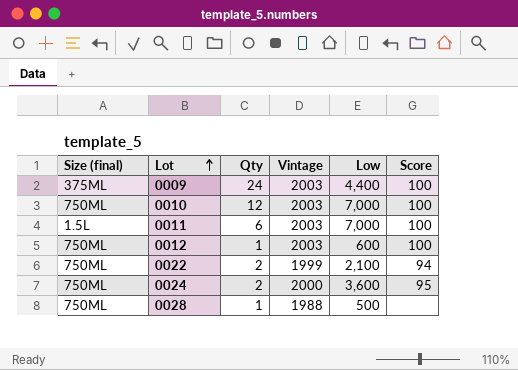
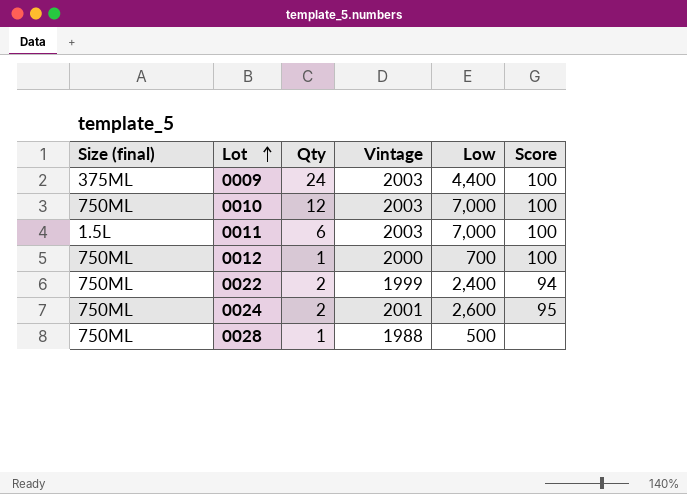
0012 | Vintage: 2003 -> 2000
0012 | Low: 600 -> 700
0022 | Low: 2,100 -> 2,400
0024 | Vintage: 2000 -> 2001
0024 | Low: 3,600 -> 2,600

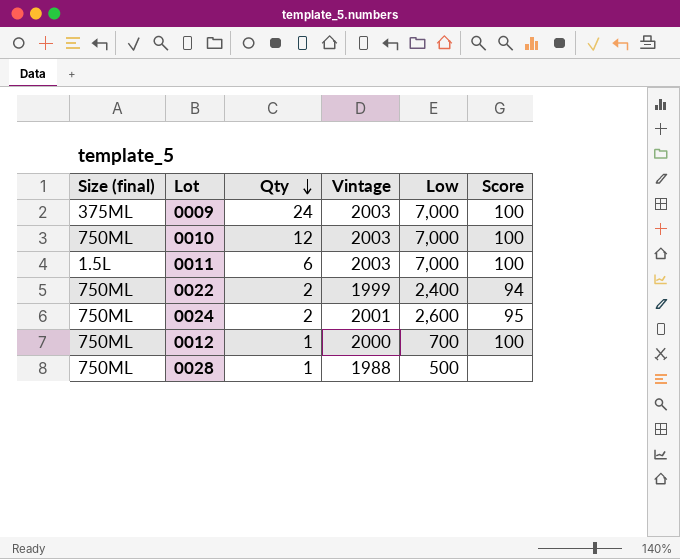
row order: Lot ascending -> Qty descending
0009 | Low: 4,400 -> 7,000

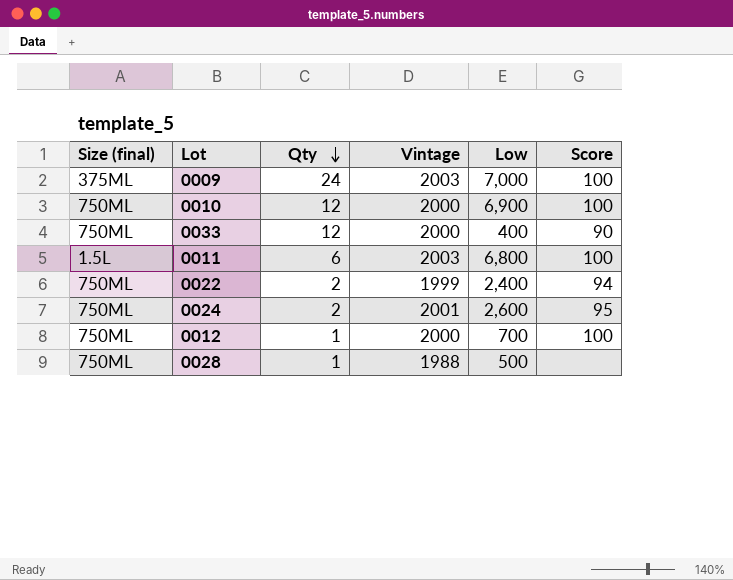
0010 | Vintage: 2003 -> 2000
0010 | Low: 7,000 -> 6,900
row 0033: none -> 750ML | 12 | 2000 | 400 | 90
0011 | Low: 7,000 -> 6,800

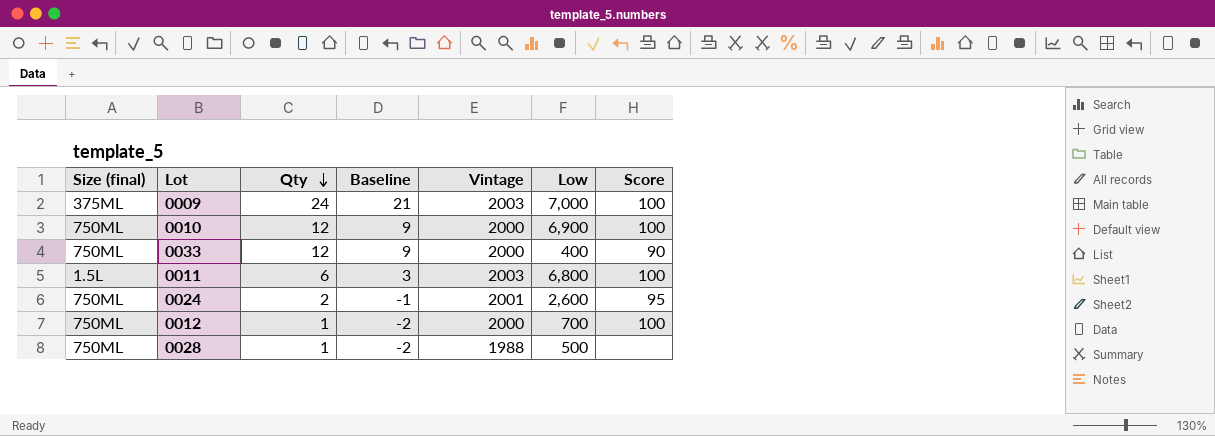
column Baseline | formula: none -> [Qty] - 3
row 0022: 750ML | 2 | 1999 | 2,400 | 94 -> none

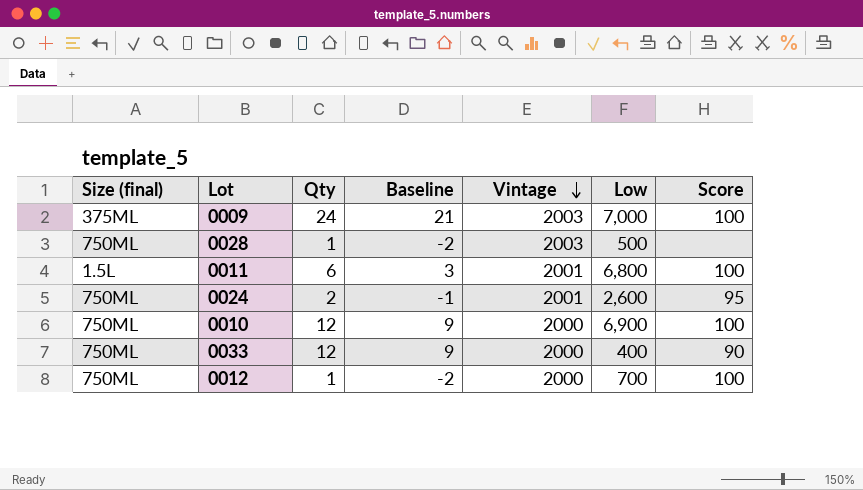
row order: Qty descending -> Vintage descending
0028 | Vintage: 1988 -> 2003
0011 | Vintage: 2003 -> 2001

